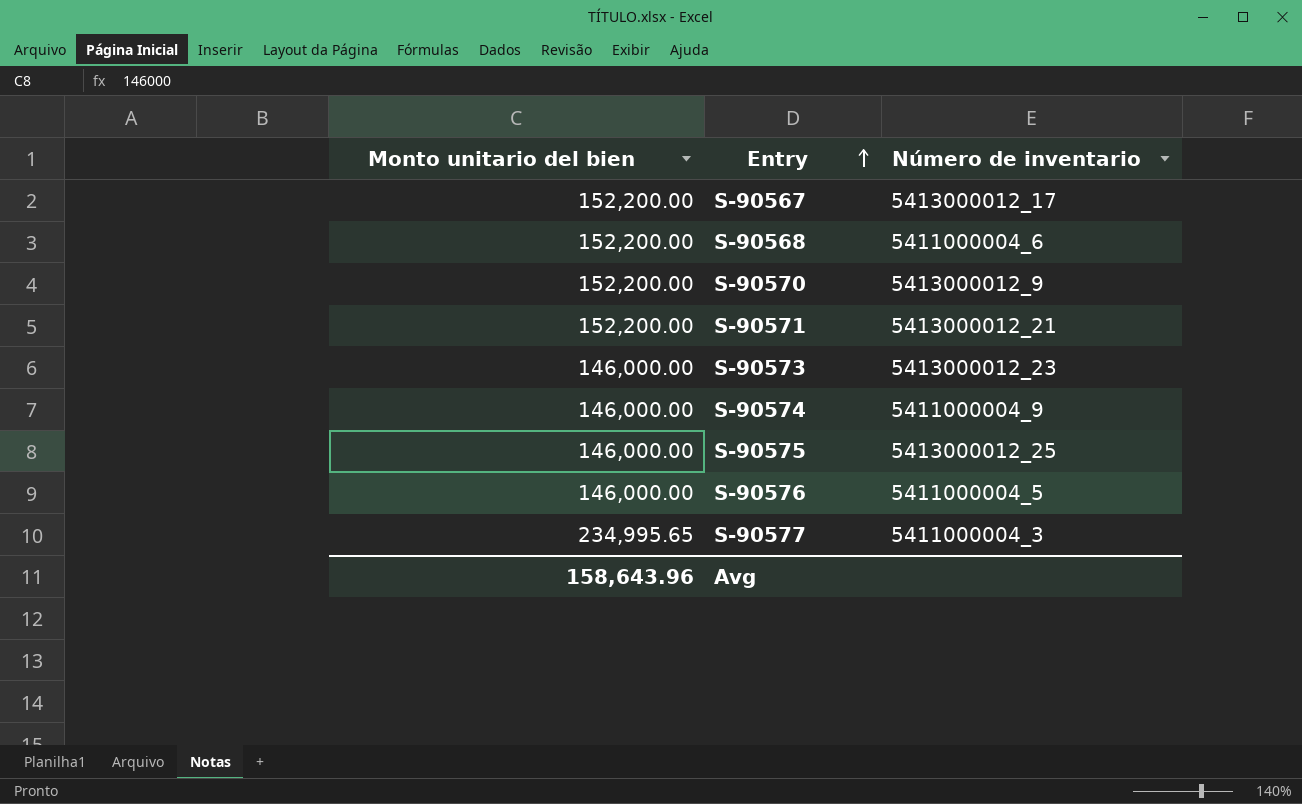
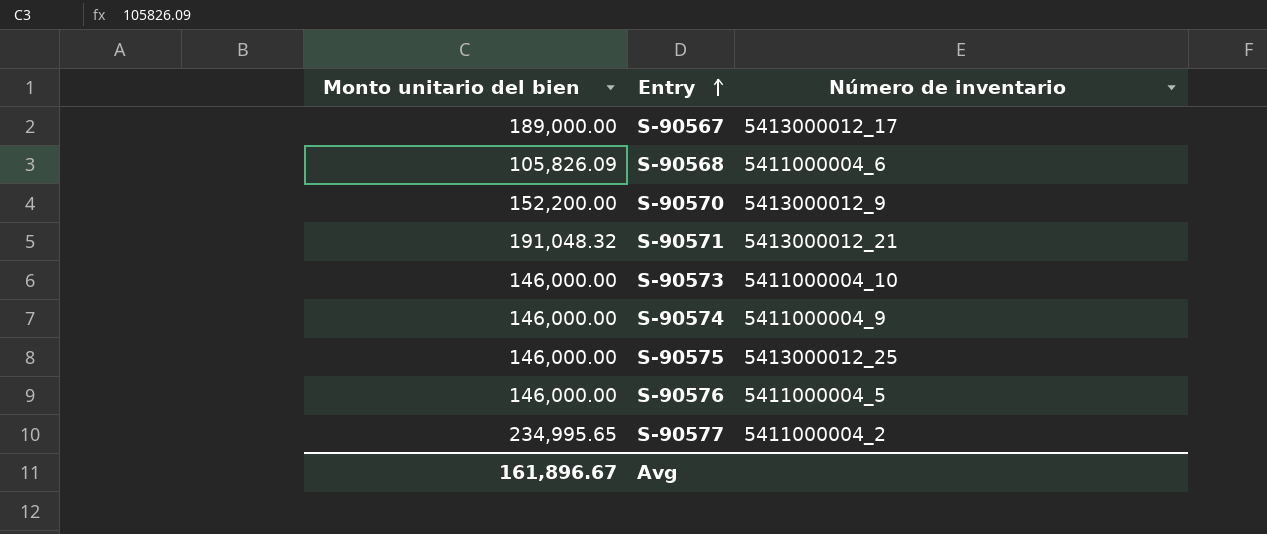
S-90567 | Monto unitario del bien: 152,200.00 -> 189,000.00
S-90568 | Monto unitario del bien: 152,200.00 -> 105,826.09
S-90571 | Monto unitario del bien: 152,200.00 -> 191,048.32
S-90573 | Número de inventario: 5413000012_23 -> 5411000004_10
S-90577 | Número de inventario: 5411000004_3 -> 5411000004_2
Avg | Monto unitario del bien: 158,643.96 -> 161,896.67

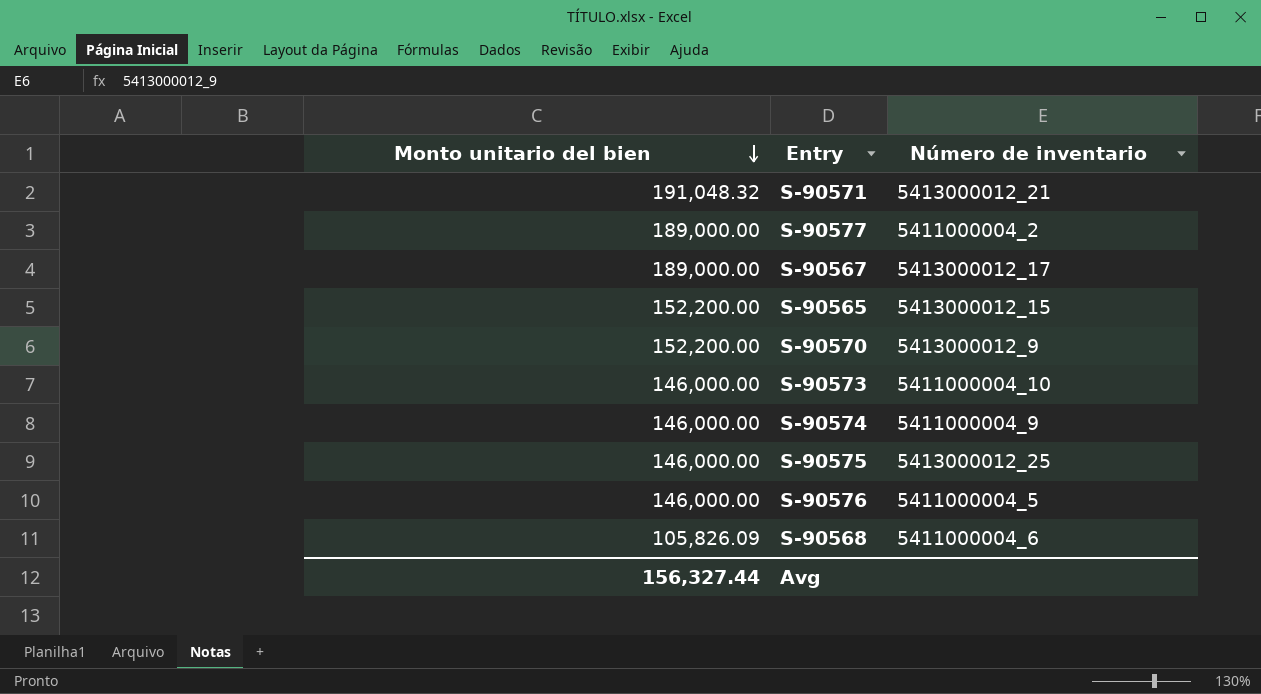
row order: Entry ascending -> Monto unitario del bien descending
S-90577 | Monto unitario del bien: 234,995.65 -> 189,000.00
row S-90565: none -> 152,200.00 | 5413000012_15
Avg | Monto unitario del bien: 161,896.67 -> 156,327.44

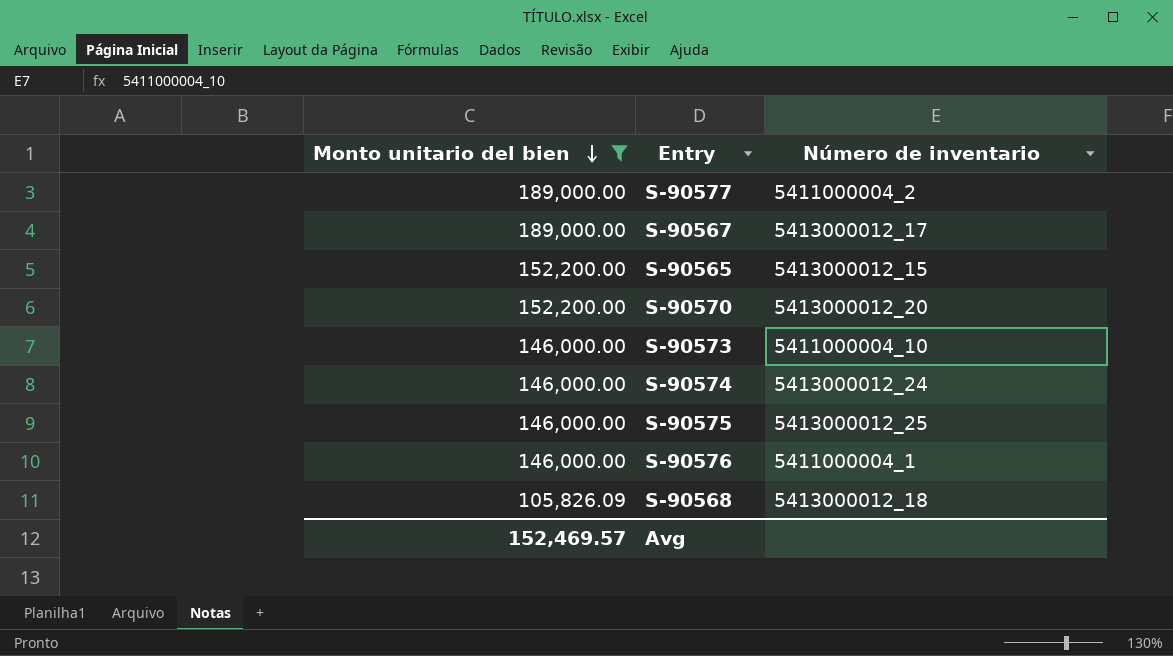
filter: none -> Monto unitario del bien != 191,048.32
S-90570 | Número de inventario: 5413000012_9 -> 5413000012_20
S-90574 | Número de inventario: 5411000004_9 -> 5413000012_24
S-90576 | Número de inventario: 5411000004_5 -> 5411000004_1
S-90568 | Número de inventario: 5411000004_6 -> 5413000012_18
Avg | Monto unitario del bien: 156,327.44 -> 152,469.57

